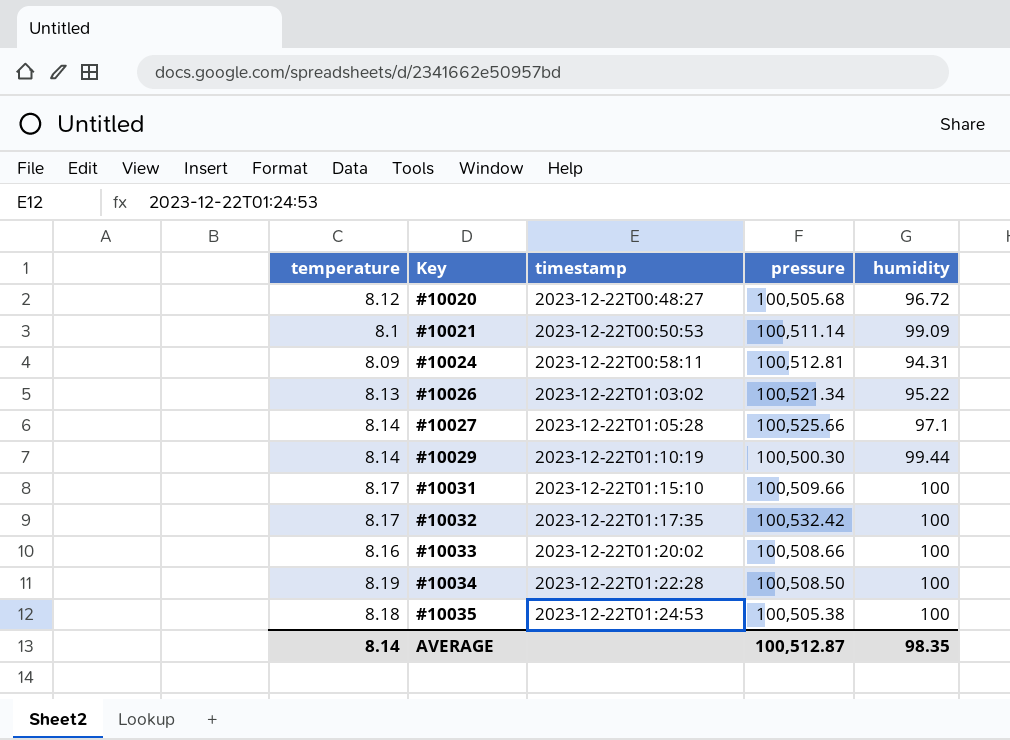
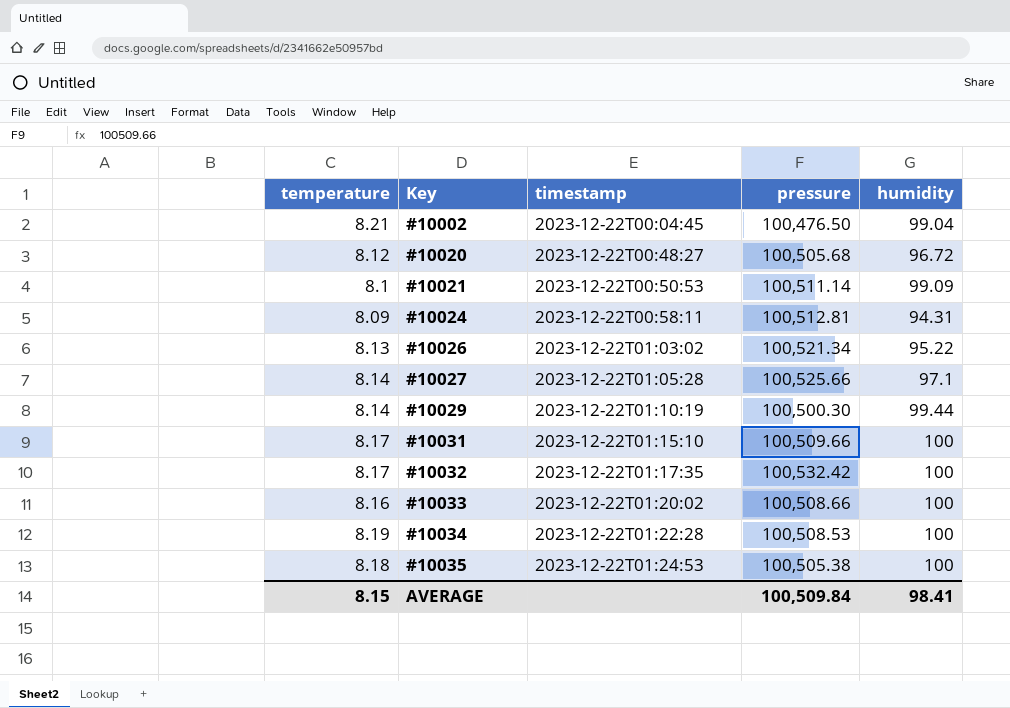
row #10002: none -> 8.21 | 2023-12-22T00:04:45 | 100,476.50 | 99.04
#10034 | pressure: 100,508.50 -> 100,508.53
AVERAGE | temperature: 8.14 -> 8.15
AVERAGE | pressure: 100,512.87 -> 100,509.84
AVERAGE | humidity: 98.35 -> 98.41

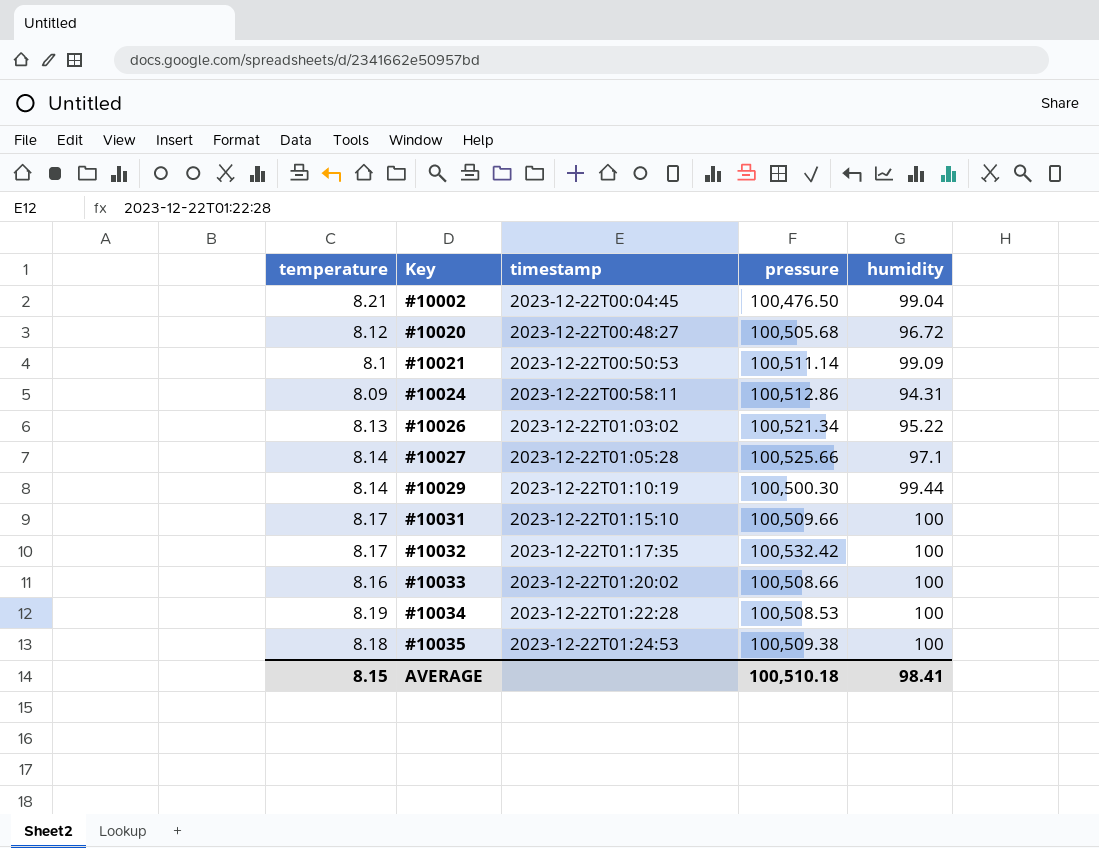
#10024 | pressure: 100,512.81 -> 100,512.86
#10035 | pressure: 100,505.38 -> 100,509.38
AVERAGE | pressure: 100,509.84 -> 100,510.18

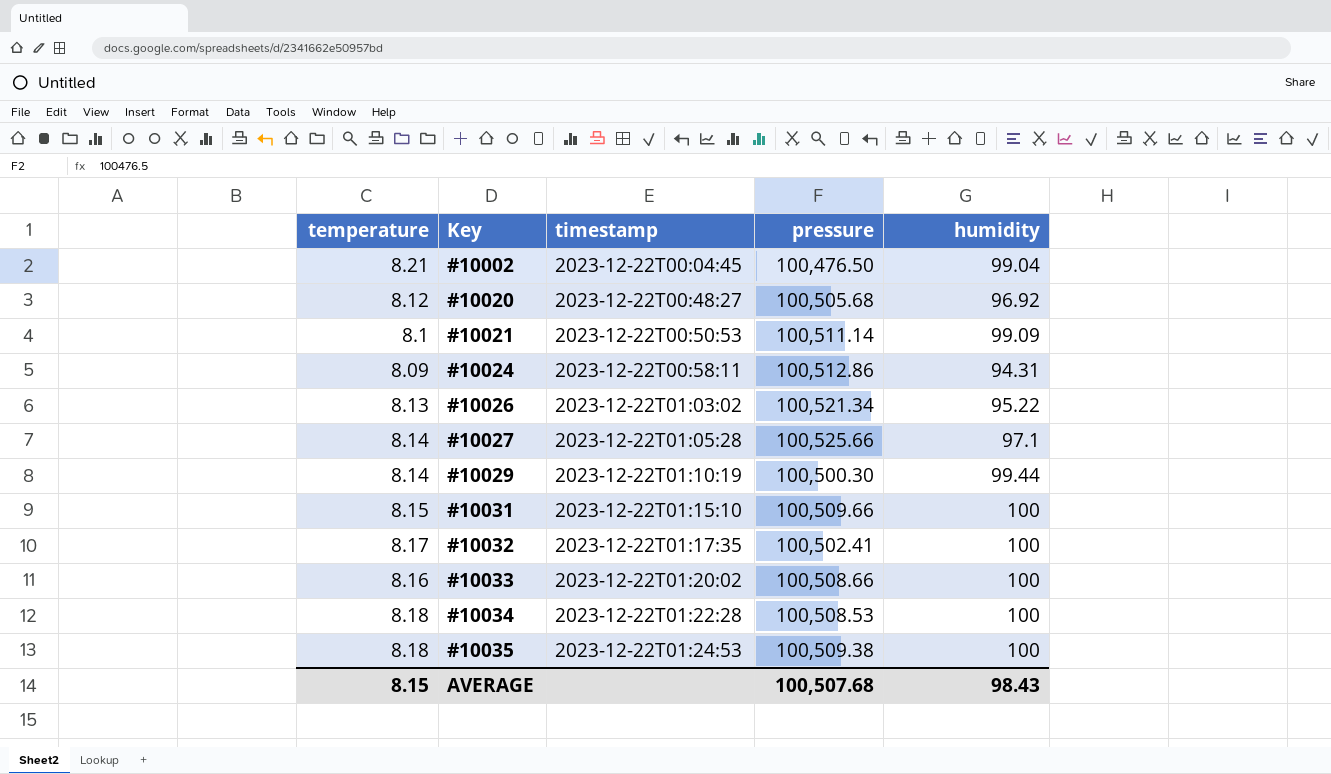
#10020 | humidity: 96.72 -> 96.92
#10031 | temperature: 8.17 -> 8.15
#10032 | pressure: 100,532.42 -> 100,502.41
#10034 | temperature: 8.19 -> 8.18
AVERAGE | pressure: 100,510.18 -> 100,507.68
AVERAGE | humidity: 98.41 -> 98.43

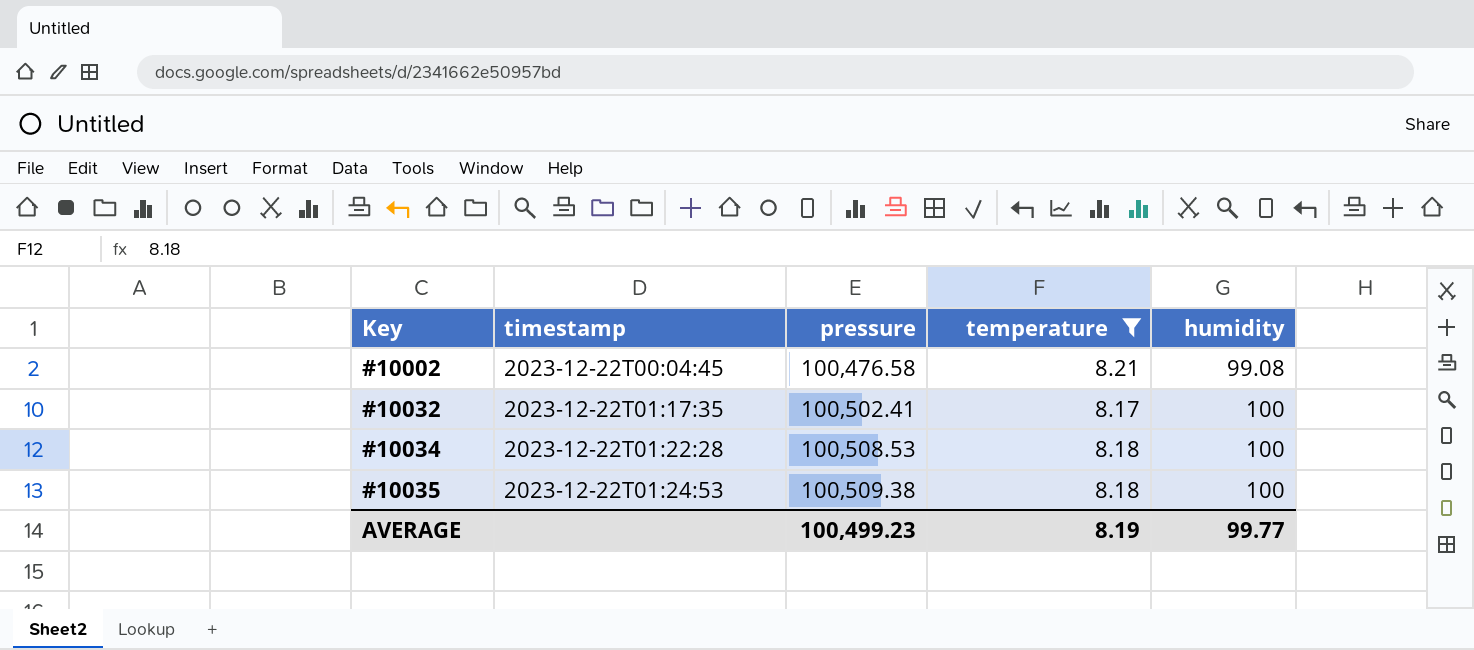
filter: none -> temperature >= 8.17
column temperature | position: 1 -> 4
#10002 | pressure: 100,476.50 -> 100,476.58
#10002 | humidity: 99.04 -> 99.08
AVERAGE | pressure: 100,507.68 -> 100,499.23
AVERAGE | temperature: 8.15 -> 8.19
AVERAGE | humidity: 98.43 -> 99.77

